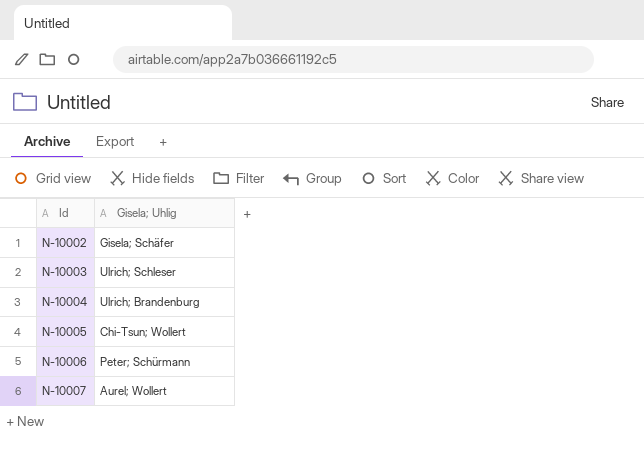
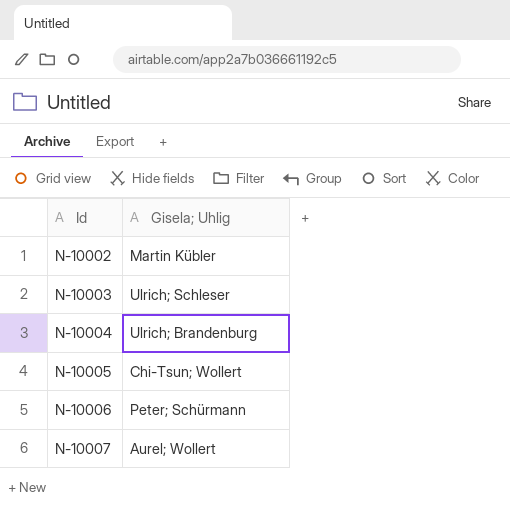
N-10002 | Gisela; Uhlig: Gisela; Schäfer -> Martin Kübler

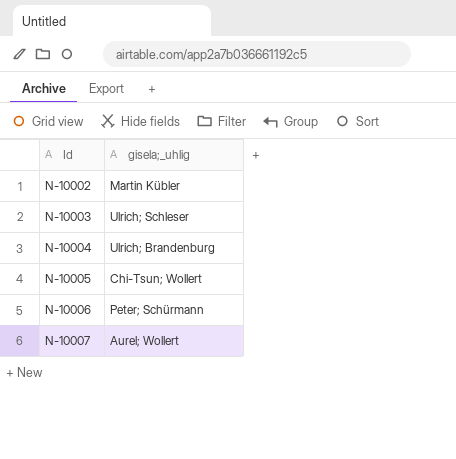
column name: Gisela; Uhlig -> gisela;_uhlig

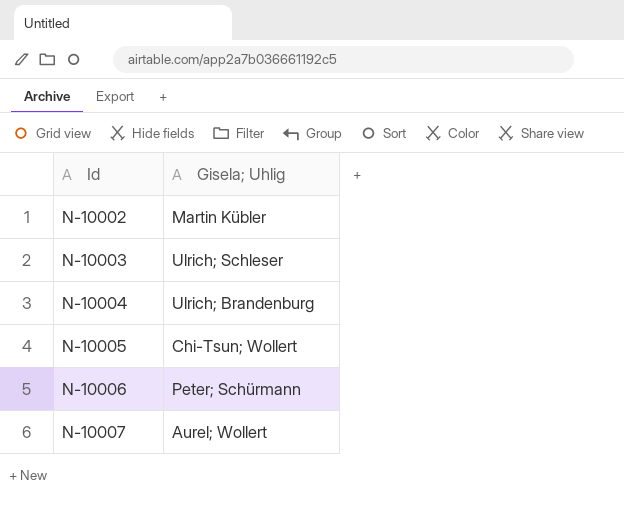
column name: gisela;_uhlig -> Gisela; Uhlig

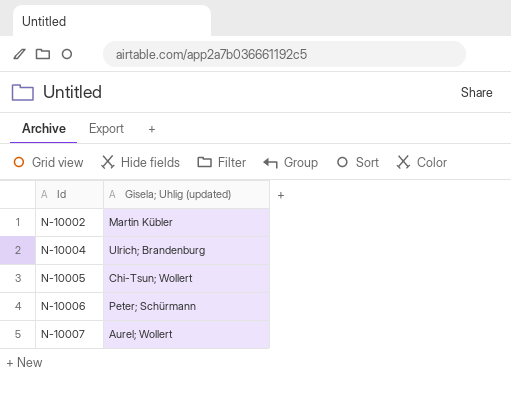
column name: Gisela; Uhlig -> Gisela; Uhlig (updated)
row N-10003: Ulrich; Schleser -> none

